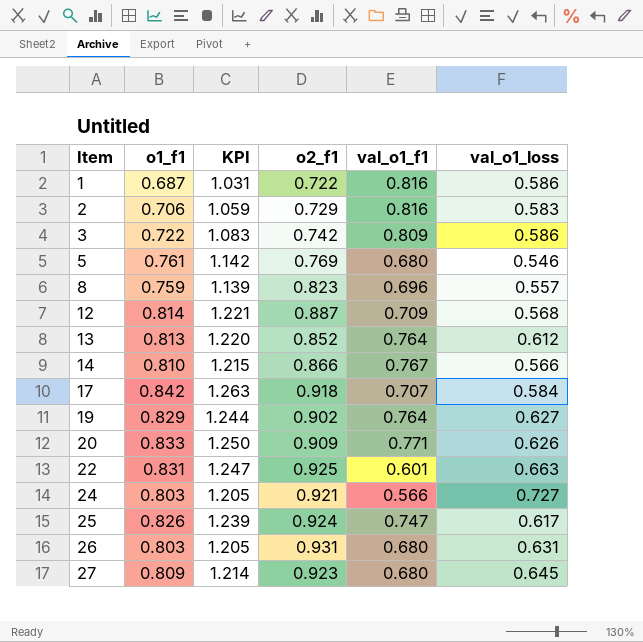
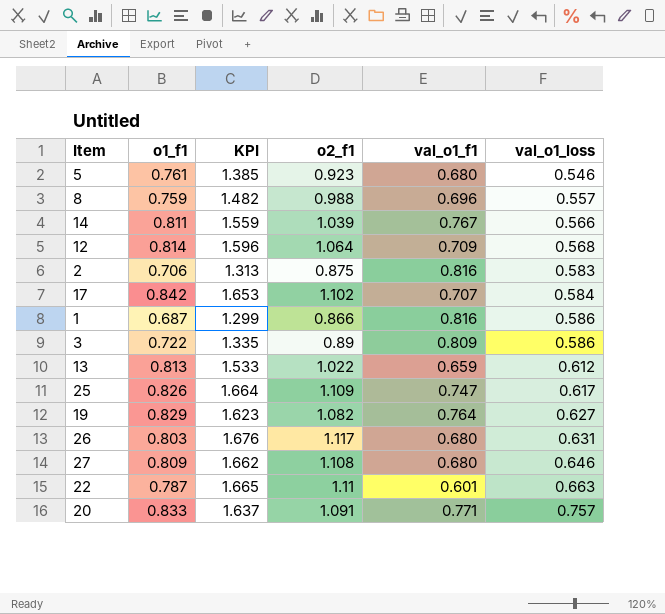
row order: Item ascending -> val_o1_loss ascending
column KPI | formula: [o1_f1] * 1.5 -> [o2_f1] * 1.5
row 24: 0.803 | 1.205 | 0.921 | 0.566 | 0.727 -> none
5 | o2_f1: 0.769 -> 0.923
8 | o2_f1: 0.823 -> 0.988
14 | o1_f1: 0.810 -> 0.811
14 | o2_f1: 0.866 -> 1.039
12 | o2_f1: 0.887 -> 1.064
2 | o2_f1: 0.729 -> 0.875
17 | o2_f1: 0.918 -> 1.102
1 | o2_f1: 0.722 -> 0.866
3 | o2_f1: 0.742 -> 0.89
13 | o2_f1: 0.852 -> 1.022
13 | val_o1_f1: 0.764 -> 0.659
25 | o2_f1: 0.924 -> 1.109
19 | o2_f1: 0.902 -> 1.082
26 | o2_f1: 0.931 -> 1.117
27 | o2_f1: 0.923 -> 1.108
27 | val_o1_loss: 0.645 -> 0.646
22 | o1_f1: 0.831 -> 0.787
22 | o2_f1: 0.925 -> 1.11
20 | o2_f1: 0.909 -> 1.091
20 | val_o1_loss: 0.626 -> 0.757

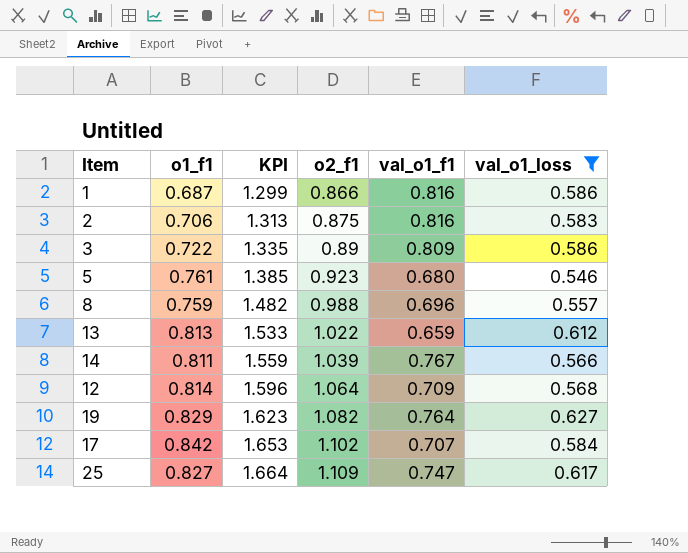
filter: none -> val_o1_loss <= 0.627
row order: val_o1_loss ascending -> KPI ascending
25 | o1_f1: 0.826 -> 0.827

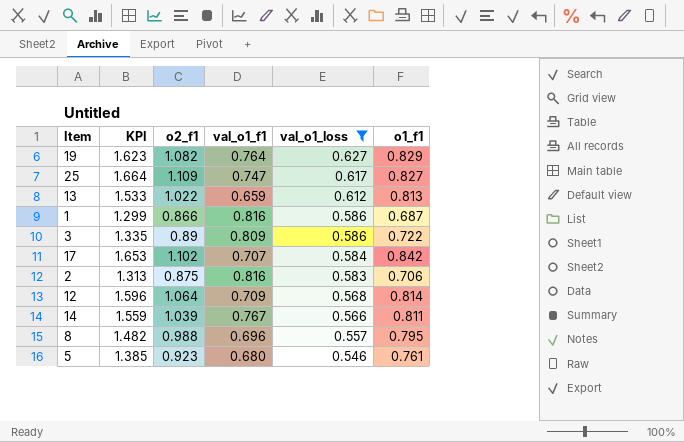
row order: KPI ascending -> val_o1_loss descending
column o1_f1 | position: 2 -> 6
8 | o1_f1: 0.759 -> 0.795

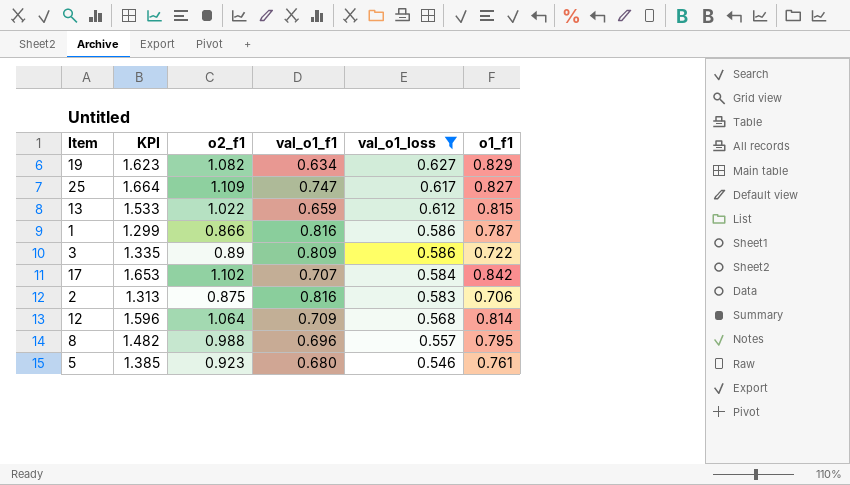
row 14: 1.559 | 1.039 | 0.767 | 0.566 | 0.811 -> none
19 | val_o1_f1: 0.764 -> 0.634
13 | o1_f1: 0.813 -> 0.815
1 | o1_f1: 0.687 -> 0.787

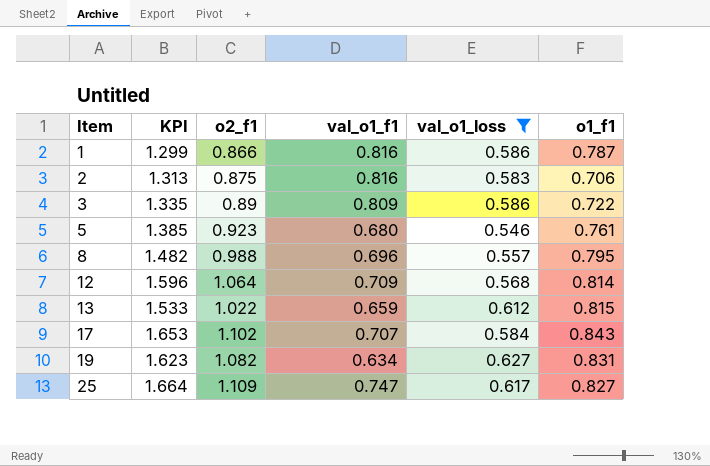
row order: val_o1_loss descending -> Item ascending
17 | o1_f1: 0.842 -> 0.843
19 | o1_f1: 0.829 -> 0.831

